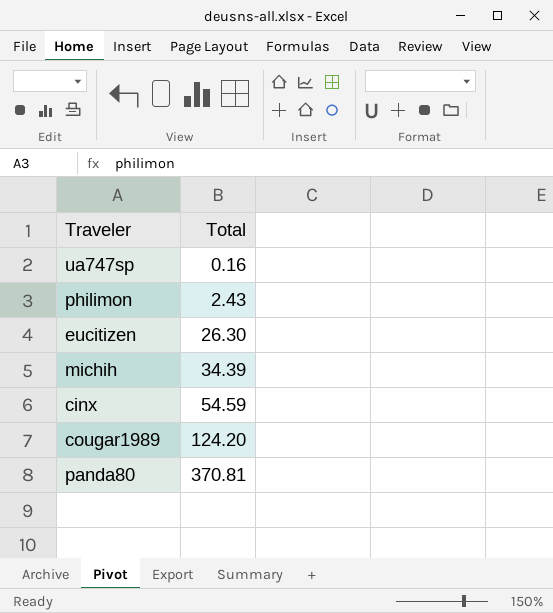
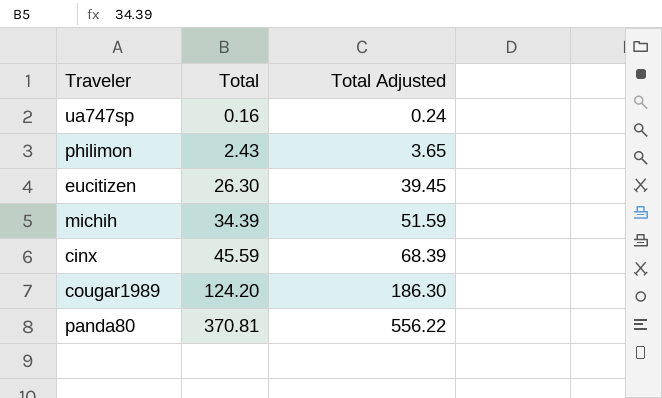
column Total Adjusted | formula: none -> [Total] * 1.5
cinx | Total: 54.59 -> 45.59

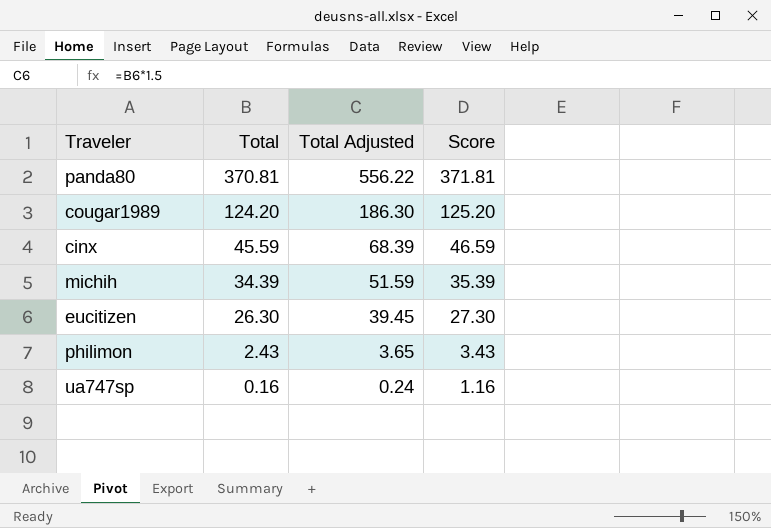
row order: Total ascending -> Total descending
column Score | formula: none -> [Total] + 1

